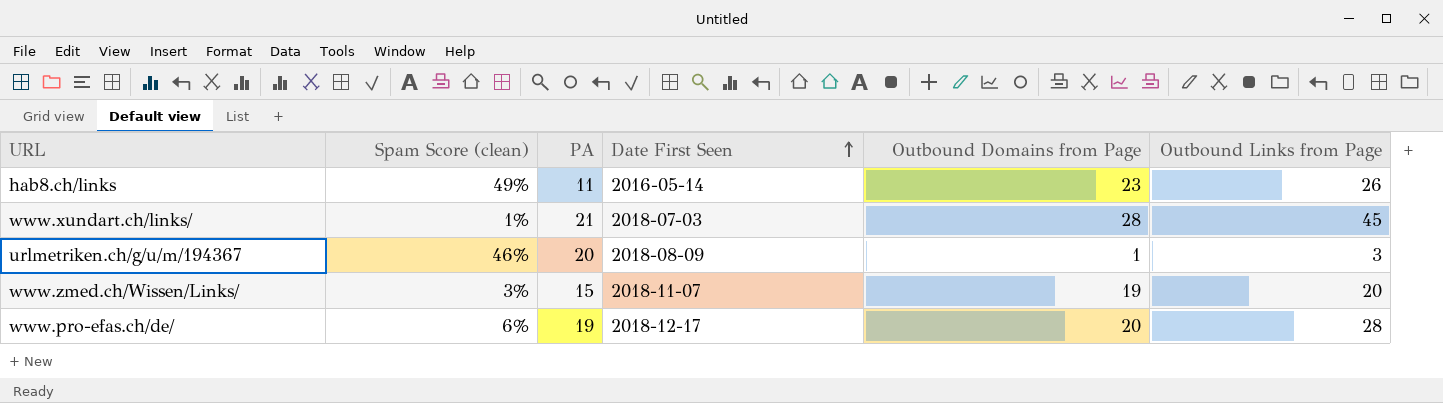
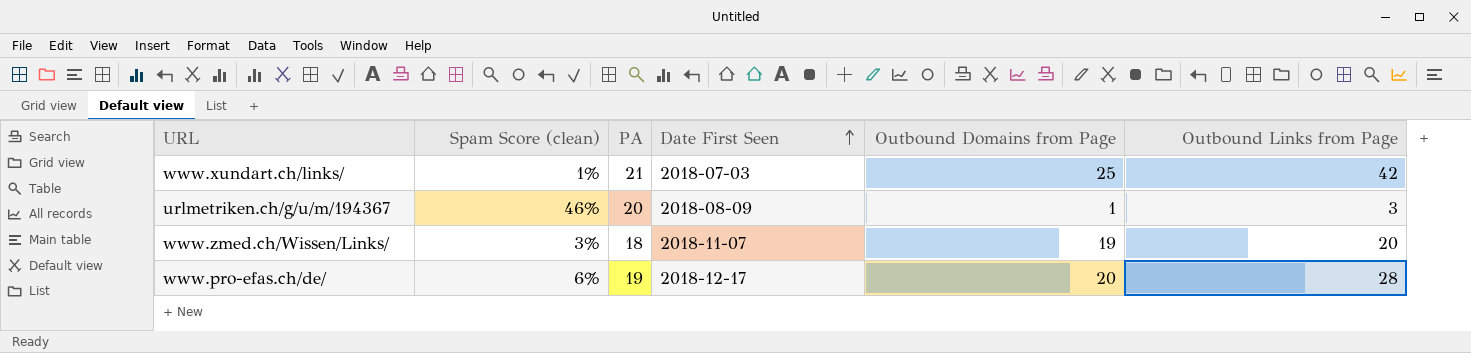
row hab8.ch/links: 49% | 11 | 2016-05-14 | 23 | 26 -> none
www.xundart.ch/links/ | Outbound Domains from Page: 28 -> 25
www.xundart.ch/links/ | Outbound Links from Page: 45 -> 42
www.zmed.ch/Wissen/Links/ | PA: 15 -> 18

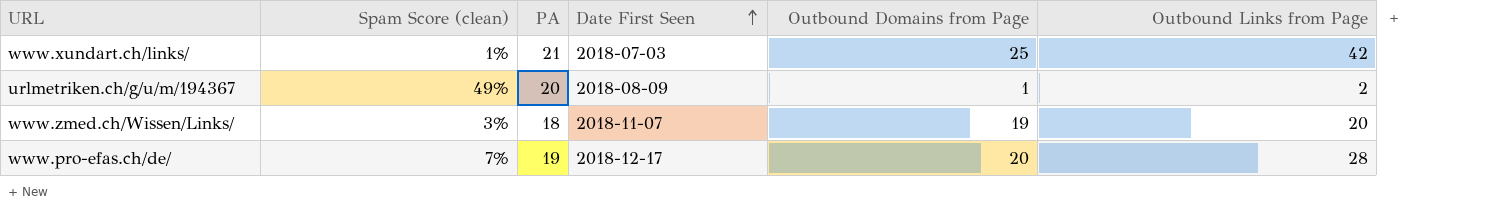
urlmetriken.ch/g/u/m/194367 | Spam Score (clean): 46% -> 49%
urlmetriken.ch/g/u/m/194367 | Outbound Links from Page: 3 -> 2
www.pro-efas.ch/de/ | Spam Score (clean): 6% -> 7%

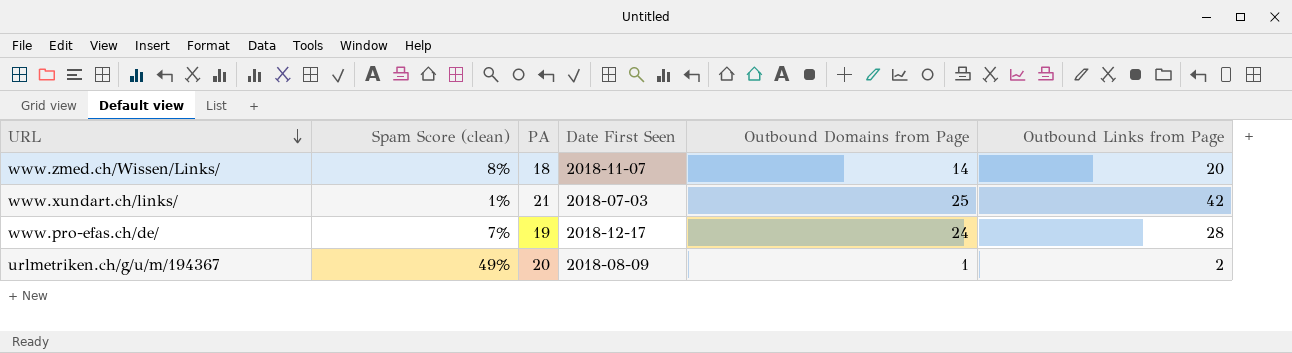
row order: Date First Seen ascending -> URL descending
www.zmed.ch/Wissen/Links/ | Spam Score (clean): 3% -> 8%
www.zmed.ch/Wissen/Links/ | Outbound Domains from Page: 19 -> 14
www.pro-efas.ch/de/ | Outbound Domains from Page: 20 -> 24

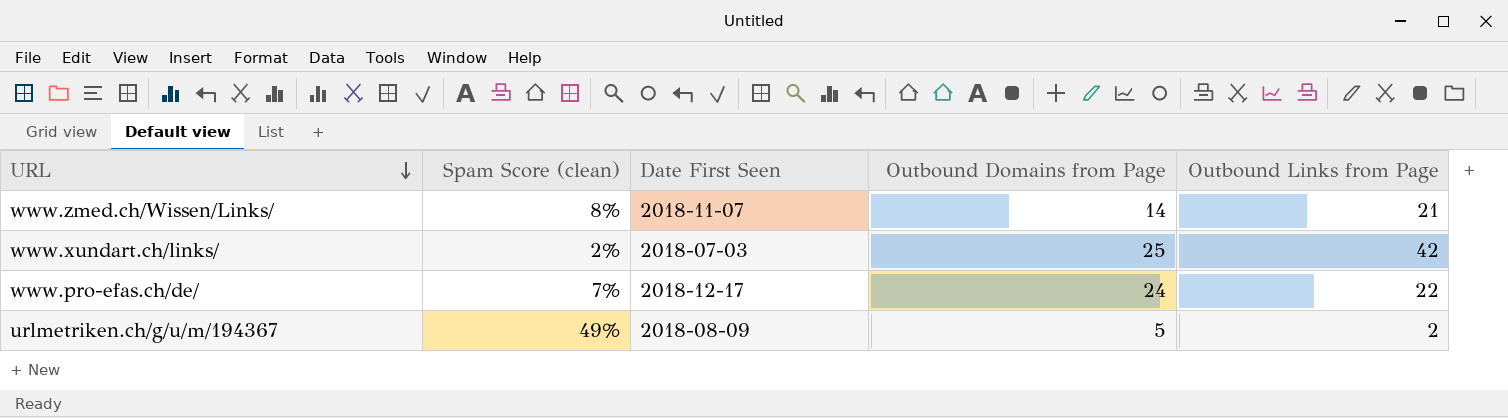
column PA | position: 3 -> none
www.zmed.ch/Wissen/Links/ | Outbound Links from Page: 20 -> 21
www.xundart.ch/links/ | Spam Score (clean): 1% -> 2%
www.pro-efas.ch/de/ | Outbound Links from Page: 28 -> 22
urlmetriken.ch/g/u/m/194367 | Outbound Domains from Page: 1 -> 5

